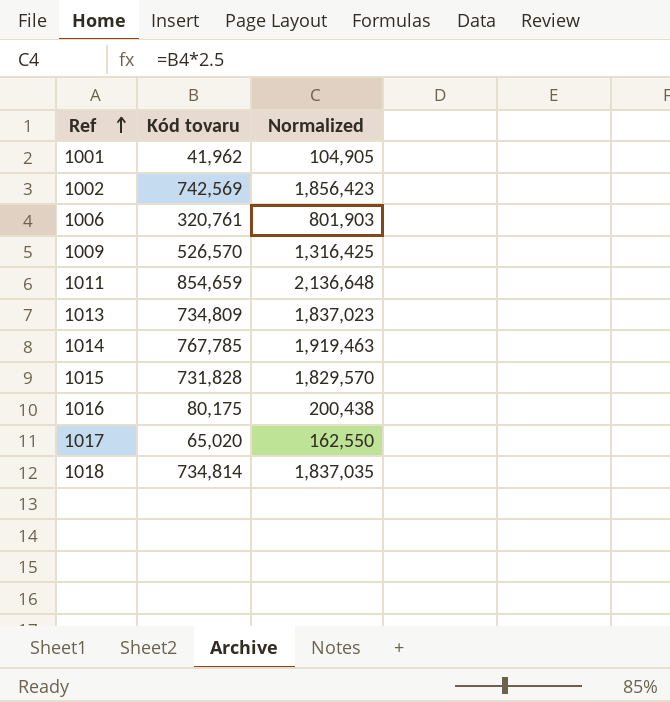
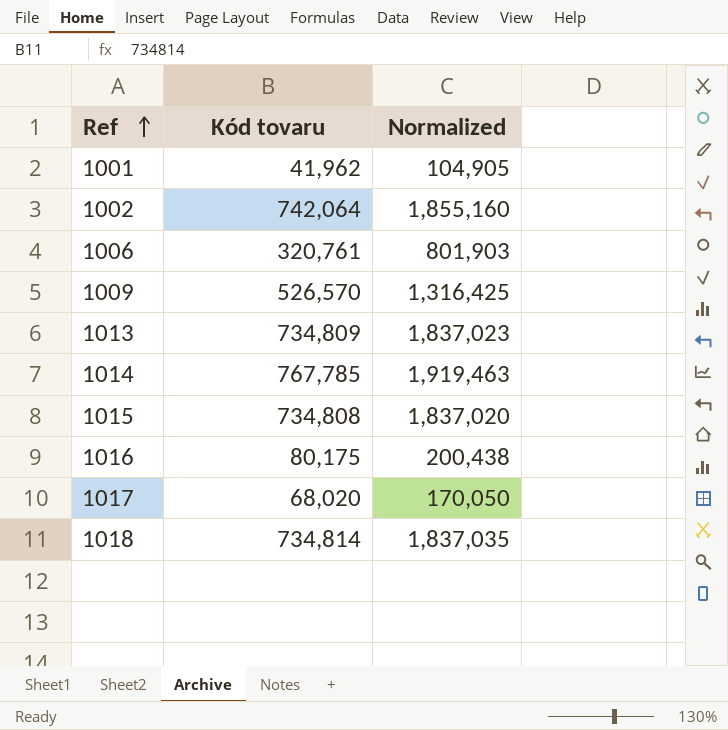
row 1011: 854,659 | 2,136,648 -> none
1002 | Kód tovaru: 742,569 -> 742,064
1002 | Normalized: 1,856,423 -> 1,855,160
1015 | Kód tovaru: 731,828 -> 734,808
1015 | Normalized: 1,829,570 -> 1,837,020
1017 | Kód tovaru: 65,020 -> 68,020
1017 | Normalized: 162,550 -> 170,050

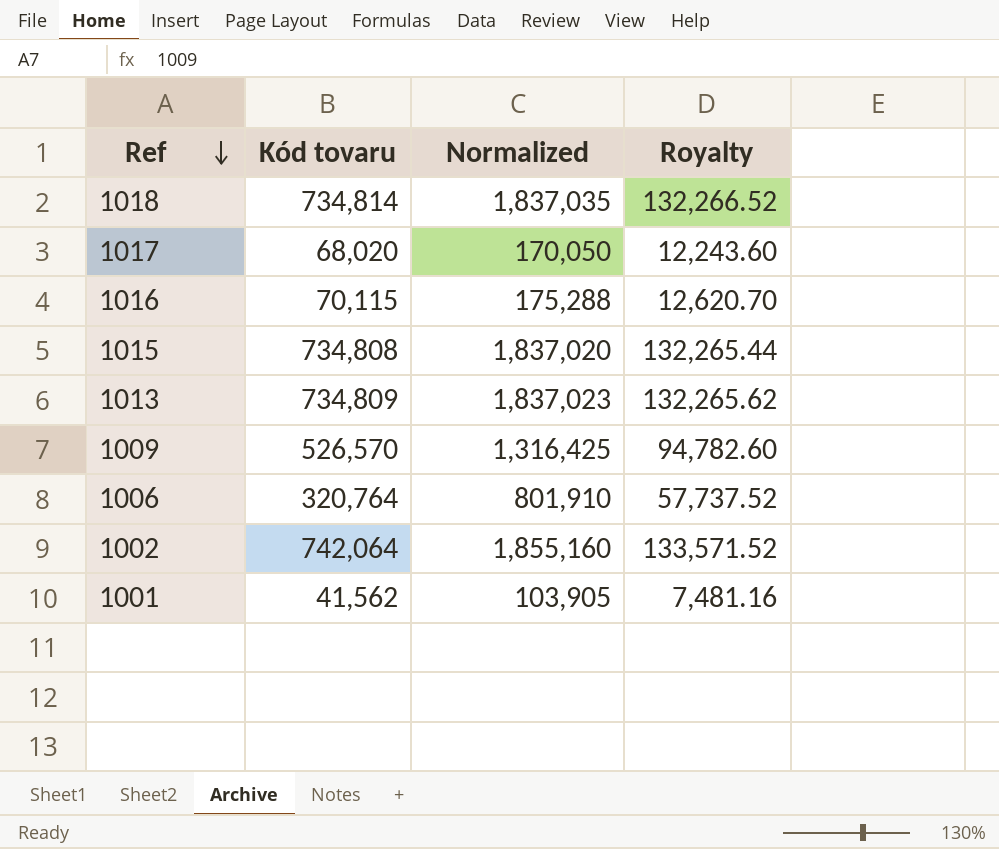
row order: Ref ascending -> Ref descending
column Royalty | formula: none -> [Kód tovaru] * 0.18
row 1014: 767,785 | 1,919,463 -> none
1016 | Kód tovaru: 80,175 -> 70,115
1016 | Normalized: 200,438 -> 175,288
1006 | Kód tovaru: 320,761 -> 320,764
1006 | Normalized: 801,903 -> 801,910
1001 | Kód tovaru: 41,962 -> 41,562
1001 | Normalized: 104,905 -> 103,905

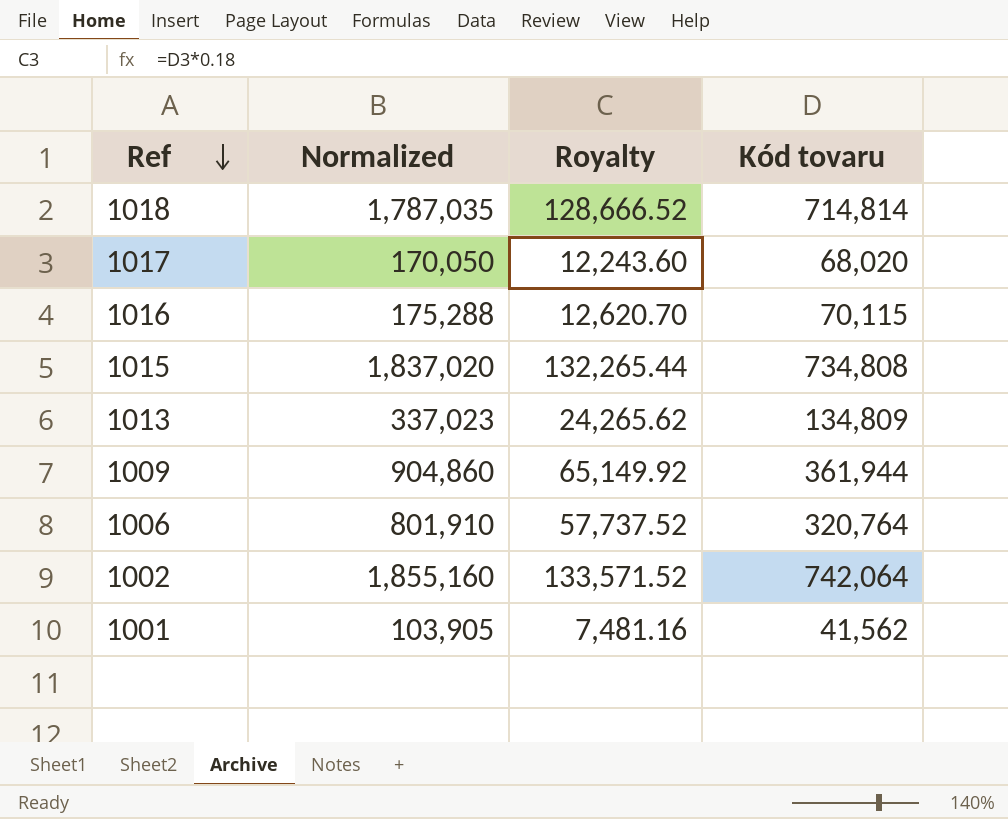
column Kód tovaru | position: 2 -> 4
1018 | Normalized: 1,837,035 -> 1,787,035
1018 | Royalty: 132,266.52 -> 128,666.52
1018 | Kód tovaru: 734,814 -> 714,814
1013 | Normalized: 1,837,023 -> 337,023
1013 | Royalty: 132,265.62 -> 24,265.62
1013 | Kód tovaru: 734,809 -> 134,809
1009 | Normalized: 1,316,425 -> 904,860
1009 | Royalty: 94,782.60 -> 65,149.92
1009 | Kód tovaru: 526,570 -> 361,944

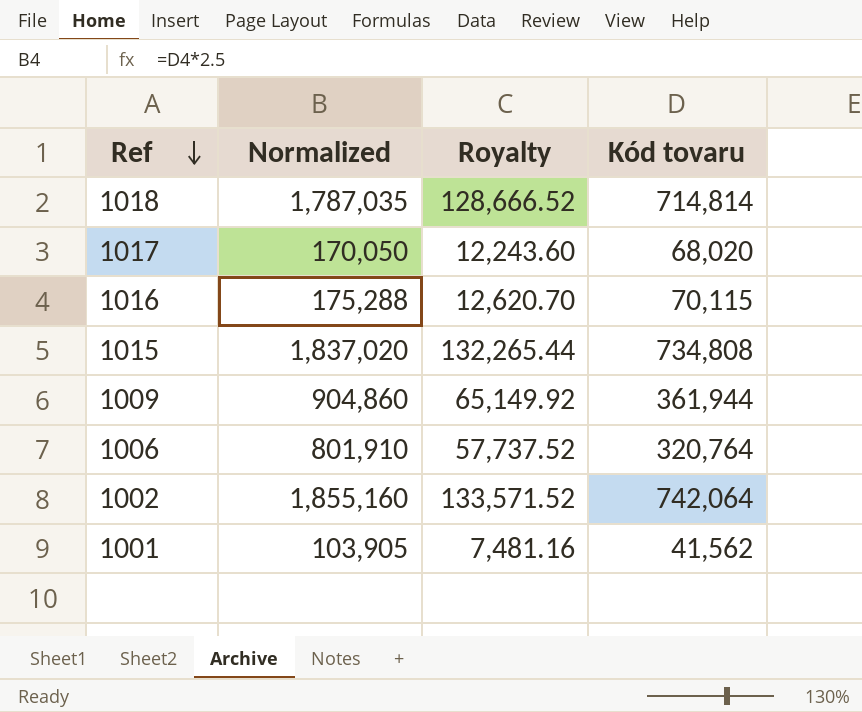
row 1013: 337,023 | 24,265.62 | 134,809 -> none

